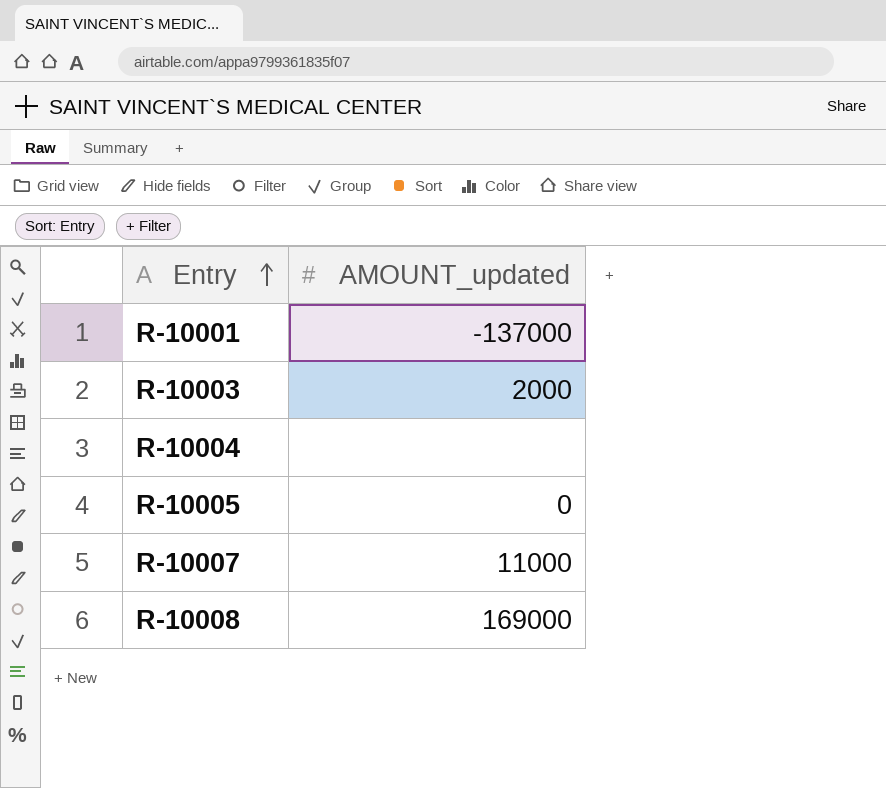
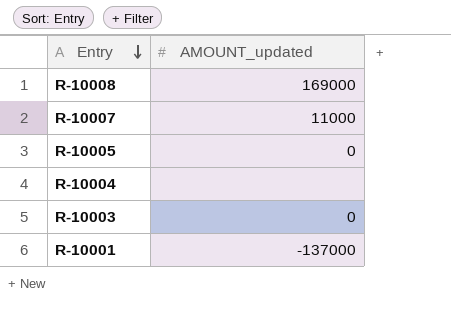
row order: Entry ascending -> Entry descending
R-10003 | AMOUNT_updated: 2000 -> 0

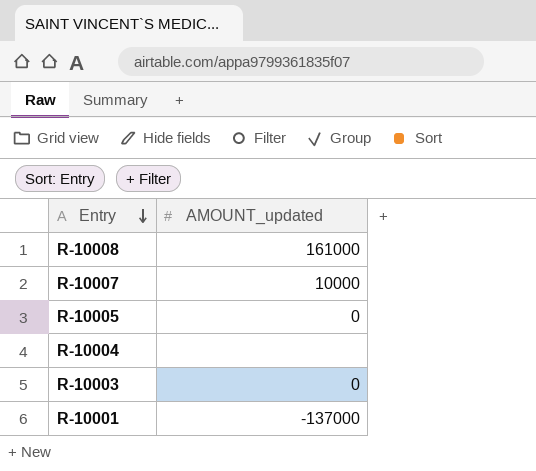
R-10008 | AMOUNT_updated: 169000 -> 161000
R-10007 | AMOUNT_updated: 11000 -> 10000

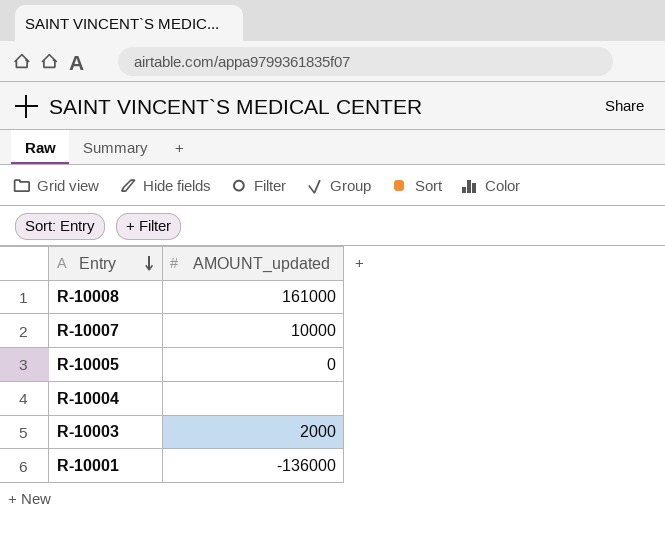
R-10003 | AMOUNT_updated: 0 -> 2000
R-10001 | AMOUNT_updated: -137000 -> -136000

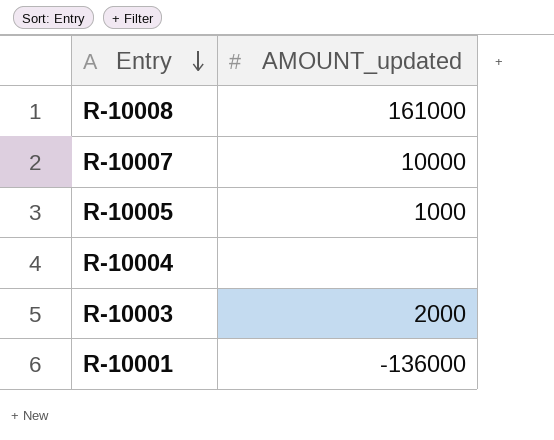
R-10005 | AMOUNT_updated: 0 -> 1000

